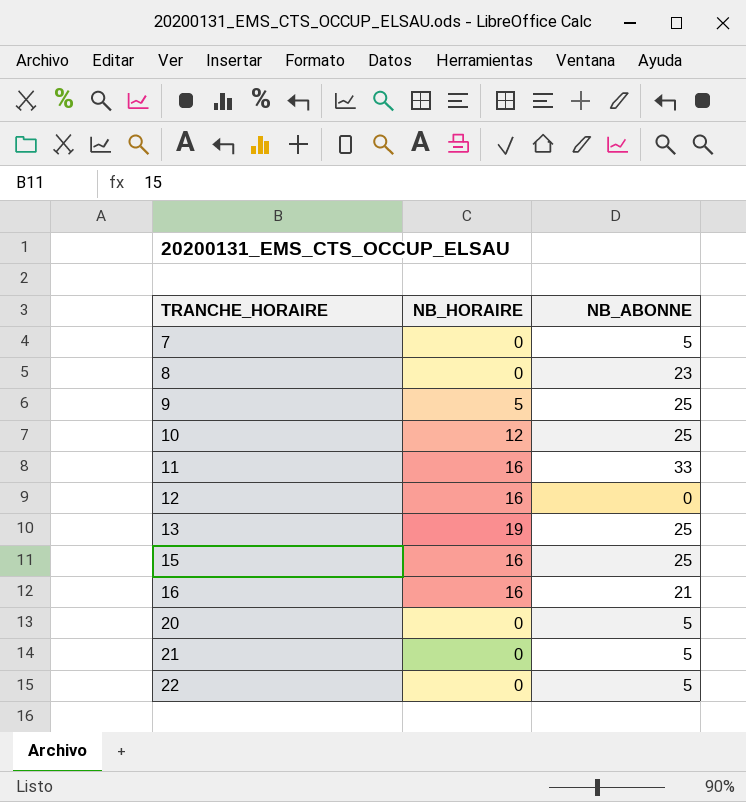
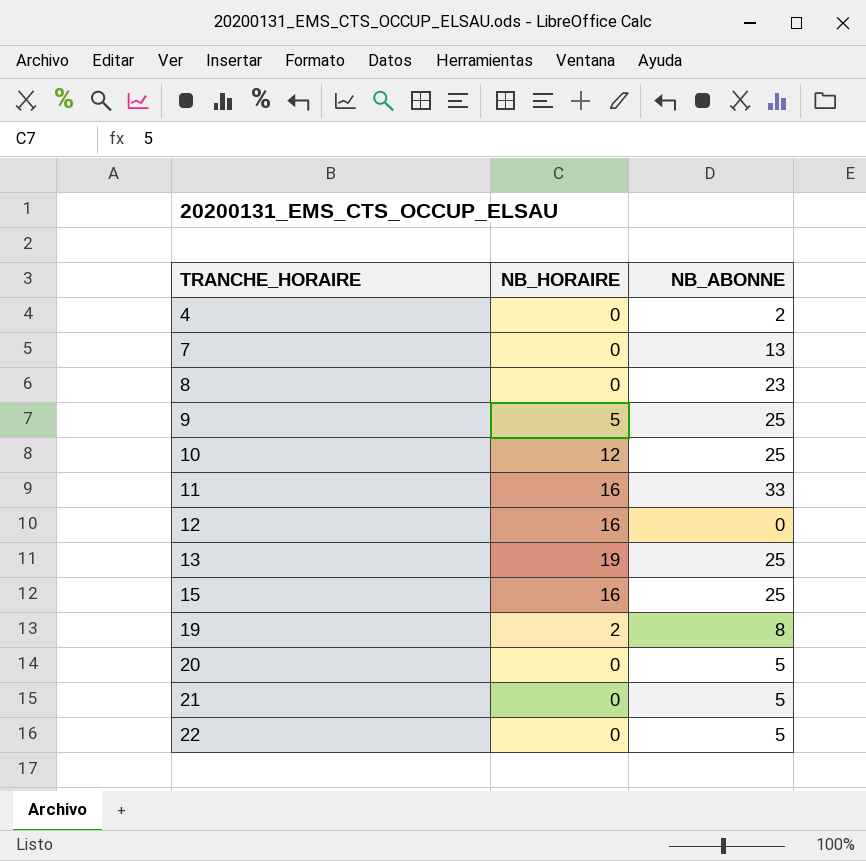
row 16: 16 | 21 -> none
row 4: none -> 0 | 2
7 | NB_ABONNE: 5 -> 13
row 19: none -> 2 | 8

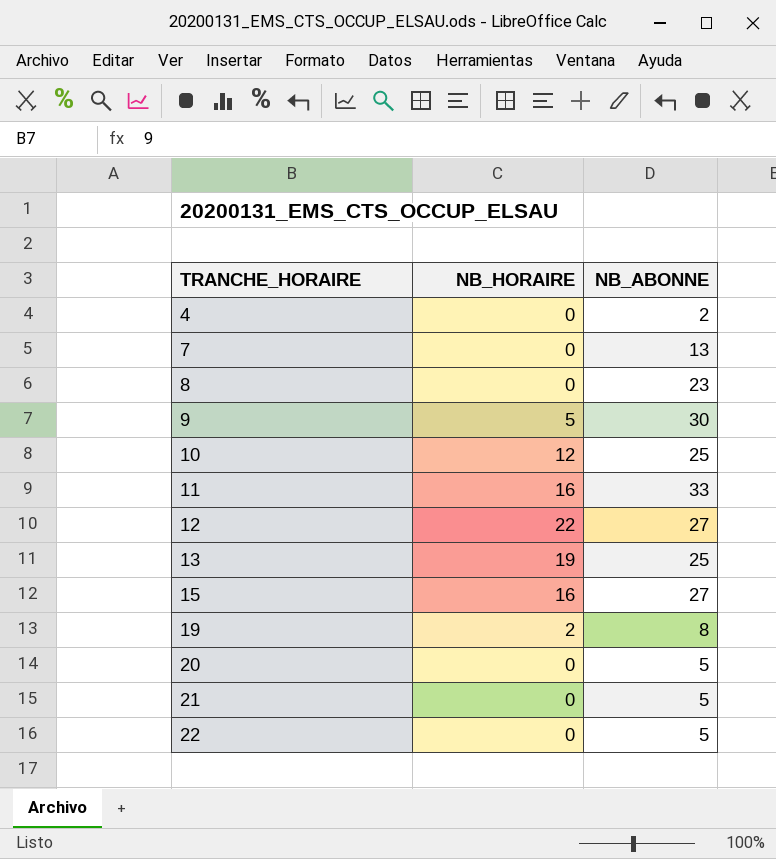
9 | NB_ABONNE: 25 -> 30
12 | NB_HORAIRE: 16 -> 22
12 | NB_ABONNE: 0 -> 27
15 | NB_ABONNE: 25 -> 27

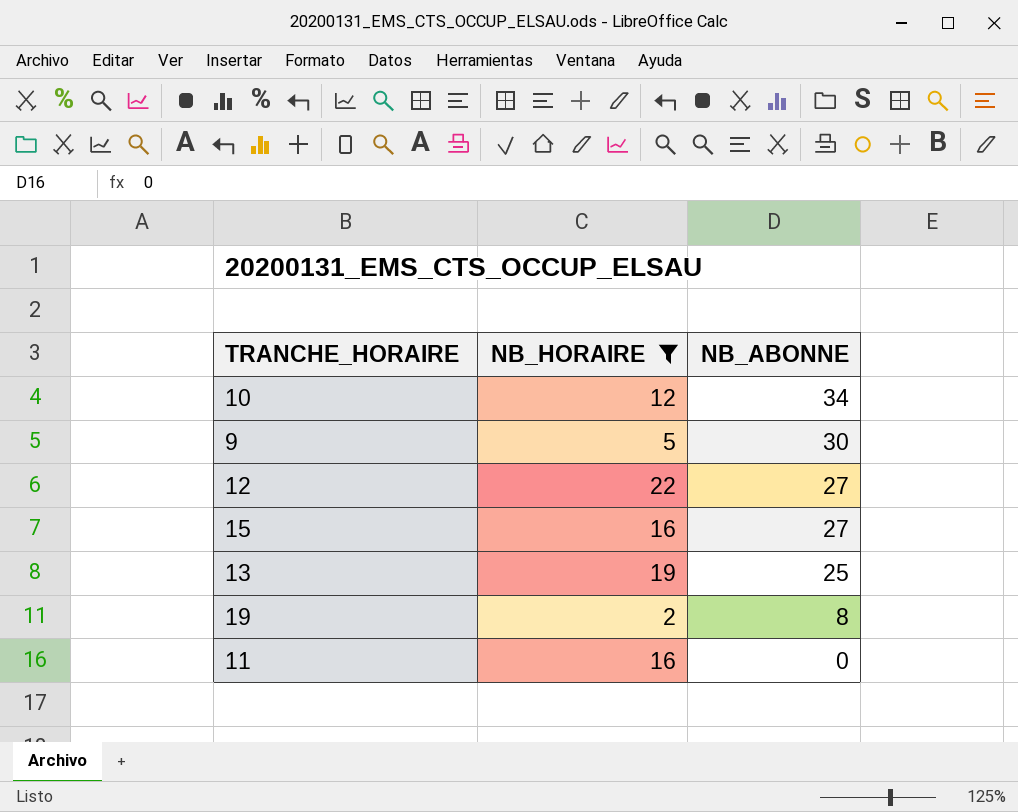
filter: none -> NB_HORAIRE != 0
row order: TRANCHE_HORAIRE ascending -> NB_ABONNE descending
10 | NB_ABONNE: 25 -> 34
11 | NB_ABONNE: 33 -> 0

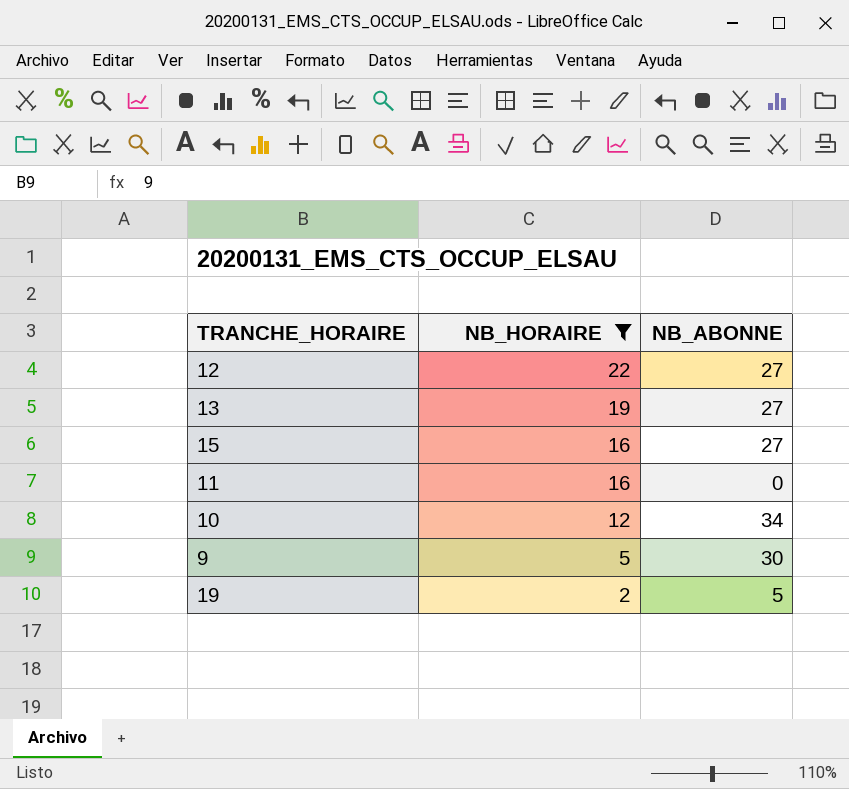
row order: NB_ABONNE descending -> NB_HORAIRE descending
13 | NB_ABONNE: 25 -> 27
19 | NB_ABONNE: 8 -> 5

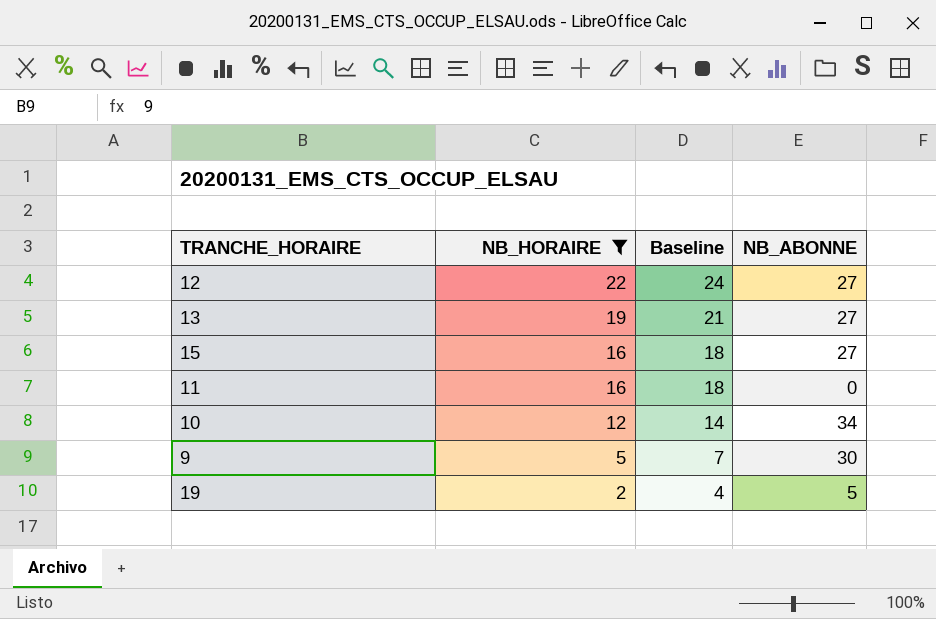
column Baseline | formula: none -> [NB_HORAIRE] + 2

